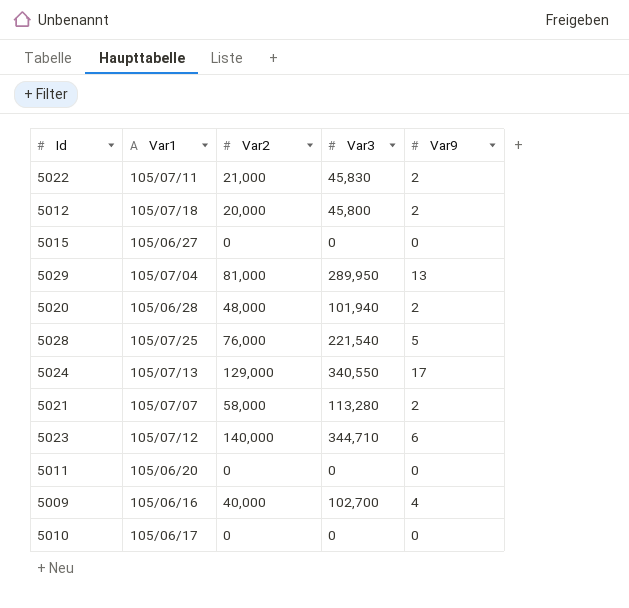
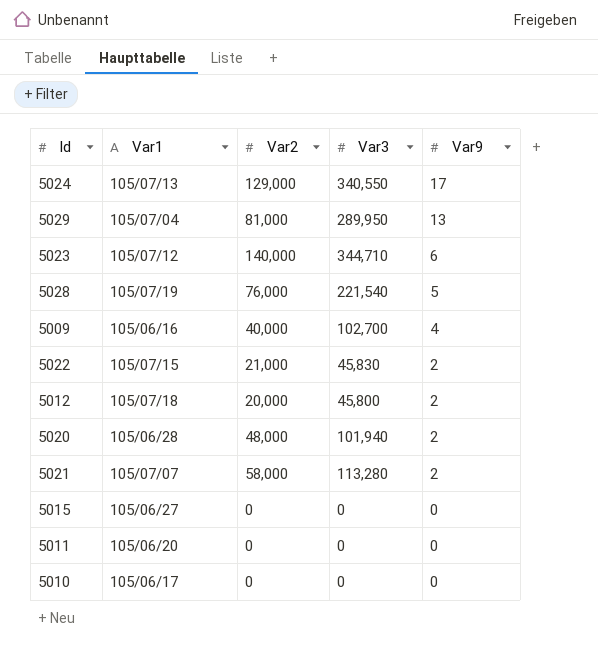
row order: none -> Var9 descending
5028 | Var1: 105/07/25 -> 105/07/19
5022 | Var1: 105/07/11 -> 105/07/15

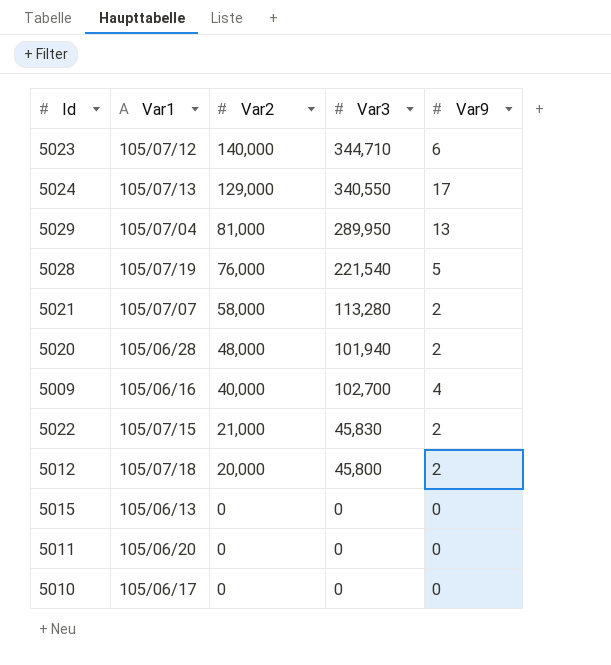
row order: Var9 descending -> Var2 descending
5015 | Var1: 105/06/27 -> 105/06/13

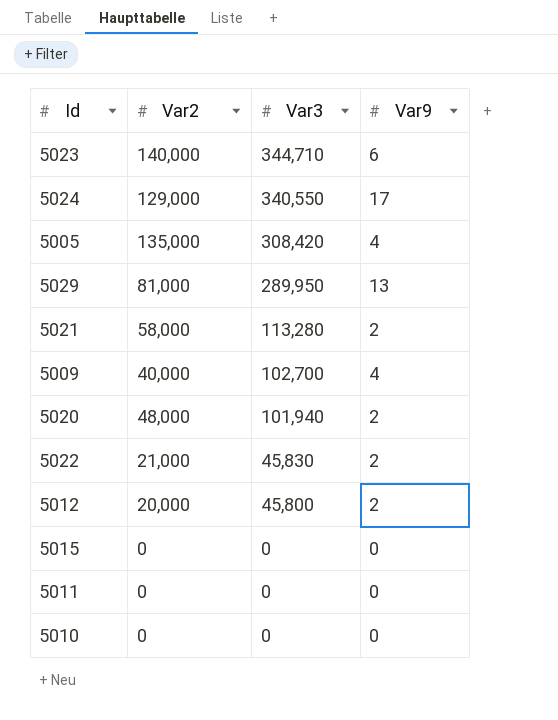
row order: Var2 descending -> Var3 descending
column Var1 | position: 2 -> none
row 5028: 105/07/19 | 76,000 | 221,540 | 5 -> none
row 5005: none -> 135,000 | 308,420 | 4

